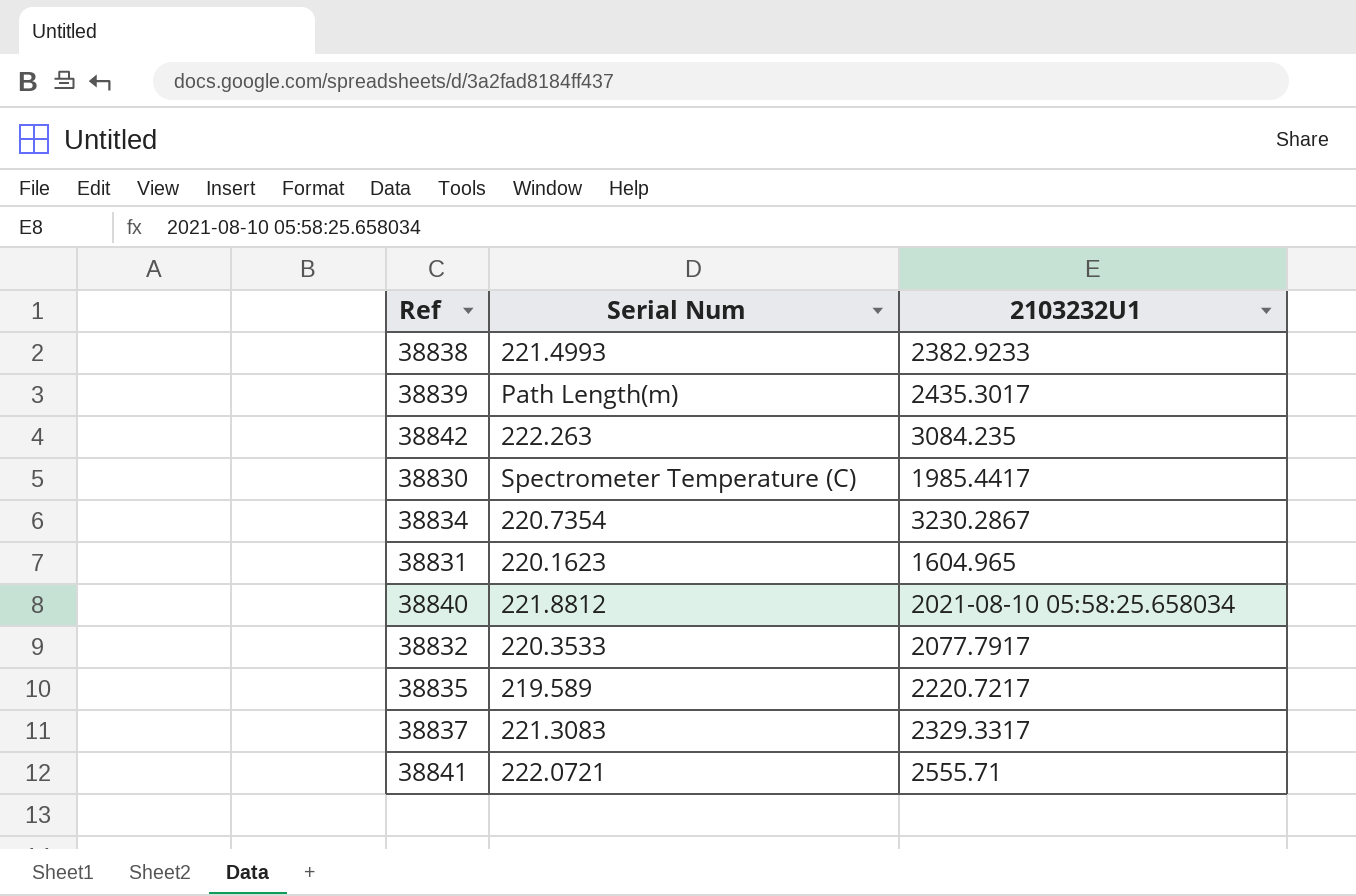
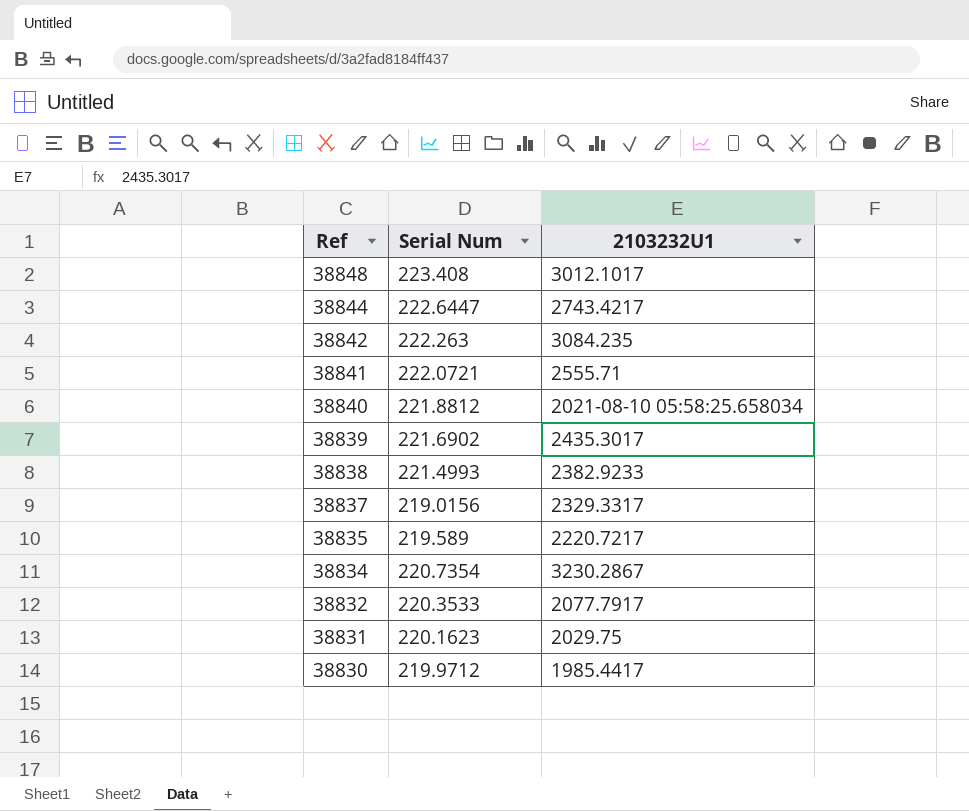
row order: none -> Ref descending
row 38848: none -> 223.408 | 3012.1017
row 38844: none -> 222.6447 | 2743.4217
38839 | Serial Num: Path Length(m) -> 221.6902
38837 | Serial Num: 221.3083 -> 219.0156
38831 | 2103232U1: 1604.965 -> 2029.75
38830 | Serial Num: Spectrometer Temperature (C) -> 219.9712

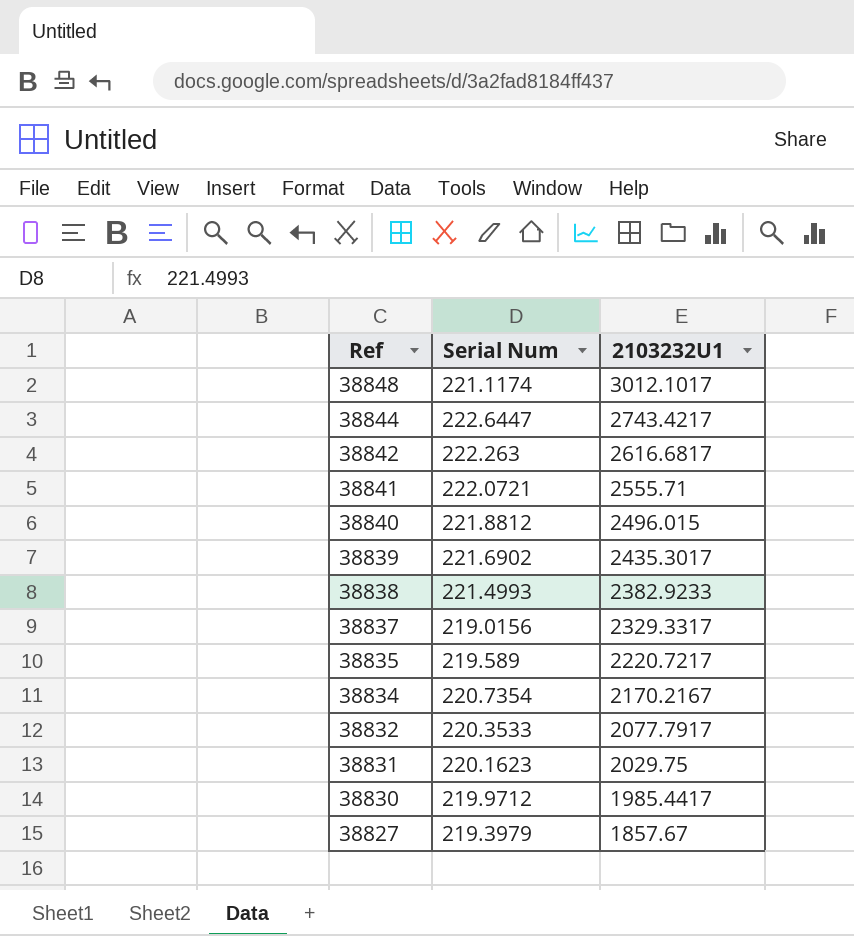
38848 | Serial Num: 223.408 -> 221.1174
38842 | 2103232U1: 3084.235 -> 2616.6817
38840 | 2103232U1: 2021-08-10 05:58:25.658034 -> 2496.015
38834 | 2103232U1: 3230.2867 -> 2170.2167
row 38827: none -> 219.3979 | 1857.67

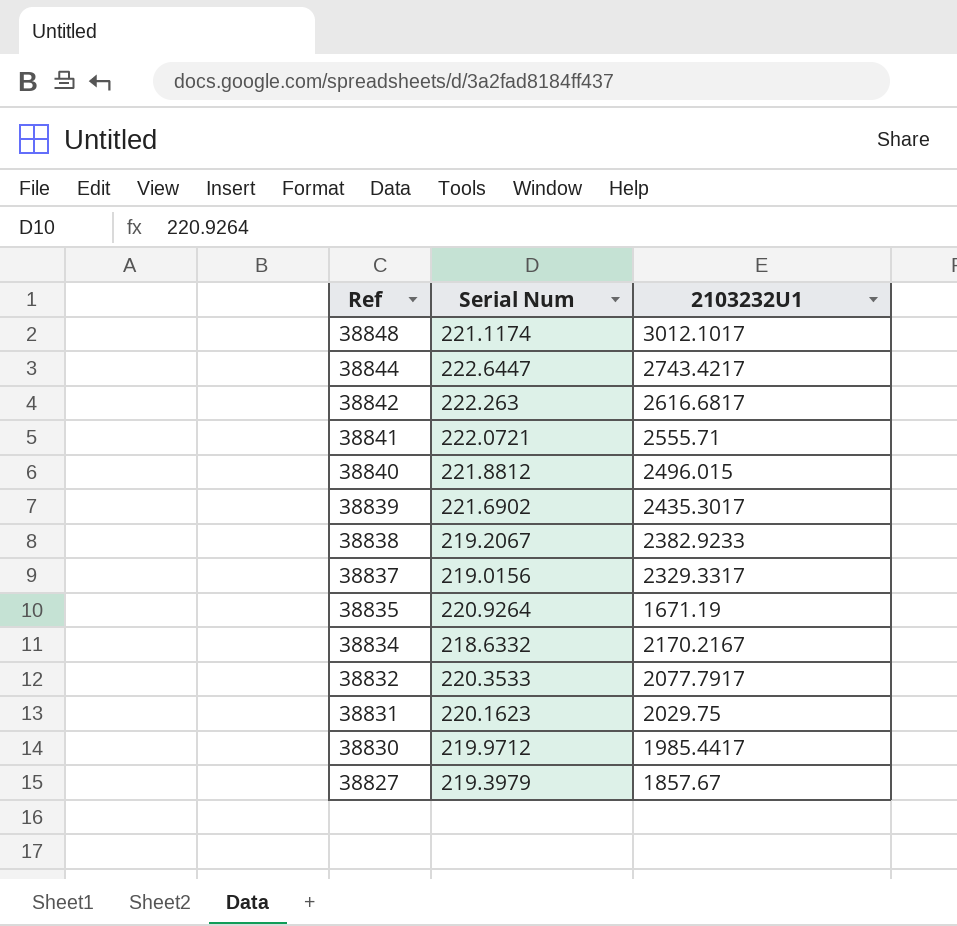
38838 | Serial Num: 221.4993 -> 219.2067
38835 | Serial Num: 219.589 -> 220.9264
38835 | 2103232U1: 2220.7217 -> 1671.19
38834 | Serial Num: 220.7354 -> 218.6332

